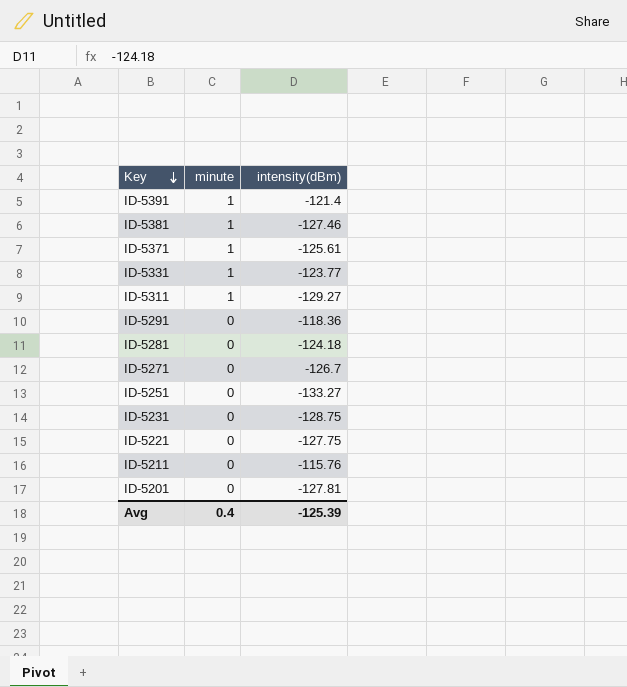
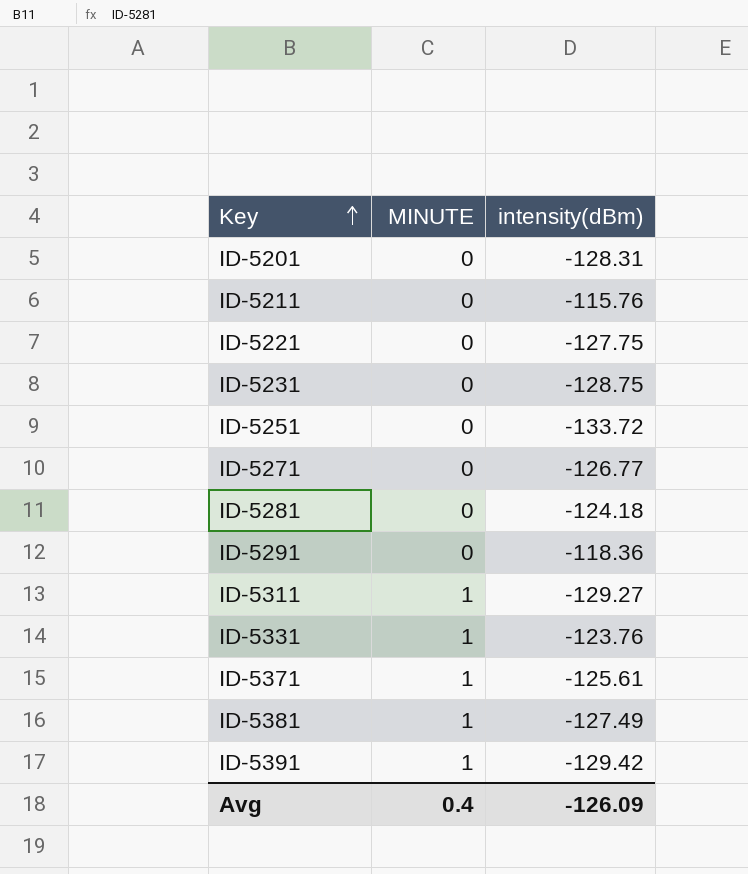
row order: Key descending -> Key ascending
column name: minute -> MINUTE
ID-5201 | intensity(dBm): -127.81 -> -128.31
ID-5251 | intensity(dBm): -133.27 -> -133.72
ID-5271 | intensity(dBm): -126.7 -> -126.77
ID-5331 | intensity(dBm): -123.77 -> -123.76
ID-5381 | intensity(dBm): -127.46 -> -127.49
ID-5391 | intensity(dBm): -121.4 -> -129.42
Avg | intensity(dBm): -125.39 -> -126.09

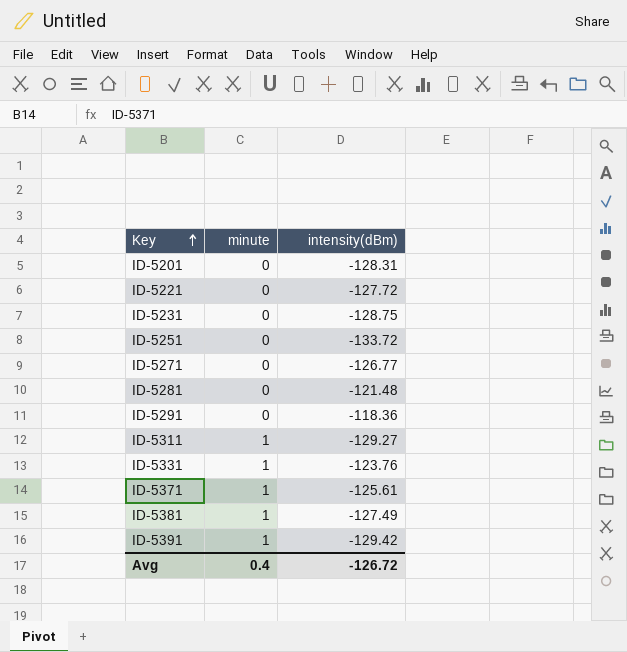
column name: MINUTE -> minute
row ID-5211: 0 | -115.76 -> none
ID-5221 | intensity(dBm): -127.75 -> -127.72
ID-5281 | intensity(dBm): -124.18 -> -121.48
Avg | intensity(dBm): -126.09 -> -126.72

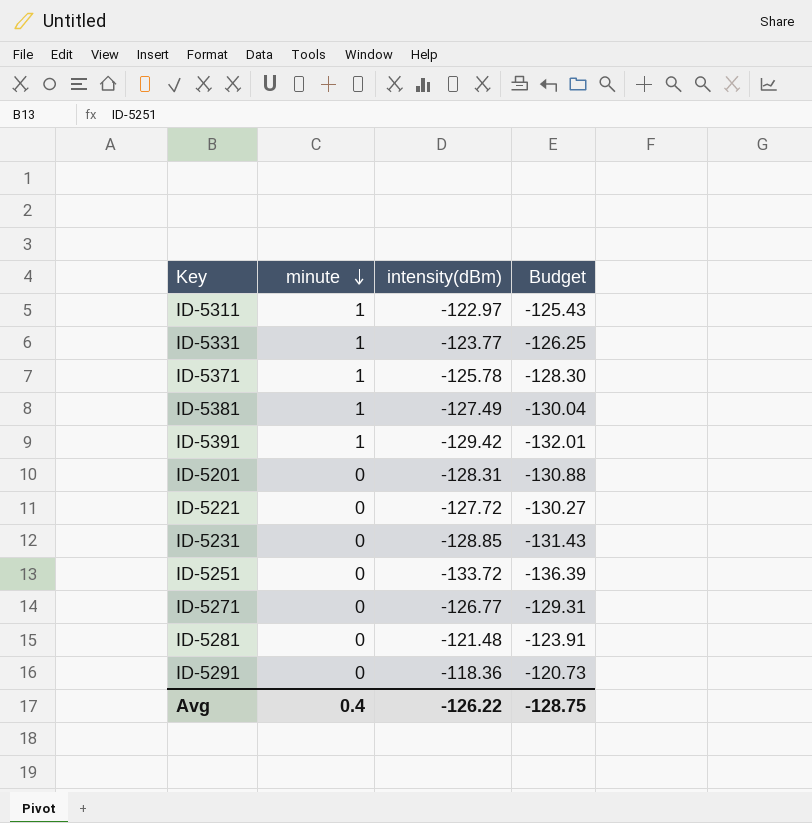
row order: Key ascending -> minute descending
column Budget | formula: none -> [intensity(dBm)] * 1.02
ID-5311 | intensity(dBm): -129.27 -> -122.97
ID-5331 | intensity(dBm): -123.76 -> -123.77
ID-5371 | intensity(dBm): -125.61 -> -125.78
ID-5231 | intensity(dBm): -128.75 -> -128.85
Avg | intensity(dBm): -126.72 -> -126.22

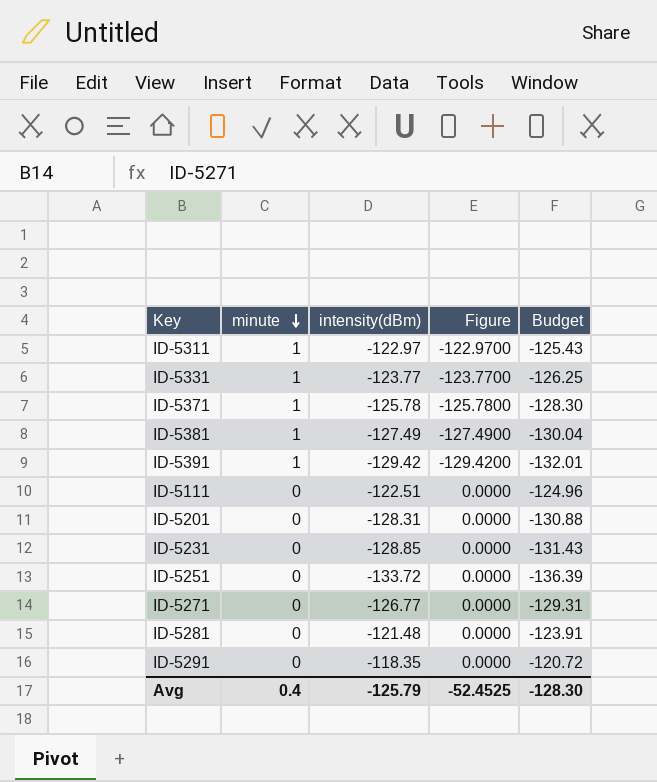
column Figure | formula: none -> [minute] * [intensity(dBm)]
row ID-5221: 0 | -127.72 | -130.27 -> none
row ID-5111: none -> 0 | -122.51 | 0.0000 | -124.96
ID-5291 | intensity(dBm): -118.36 -> -118.35
ID-5291 | Budget: -120.73 -> -120.72
Avg | intensity(dBm): -126.22 -> -125.79
Avg | Budget: -128.75 -> -128.30

